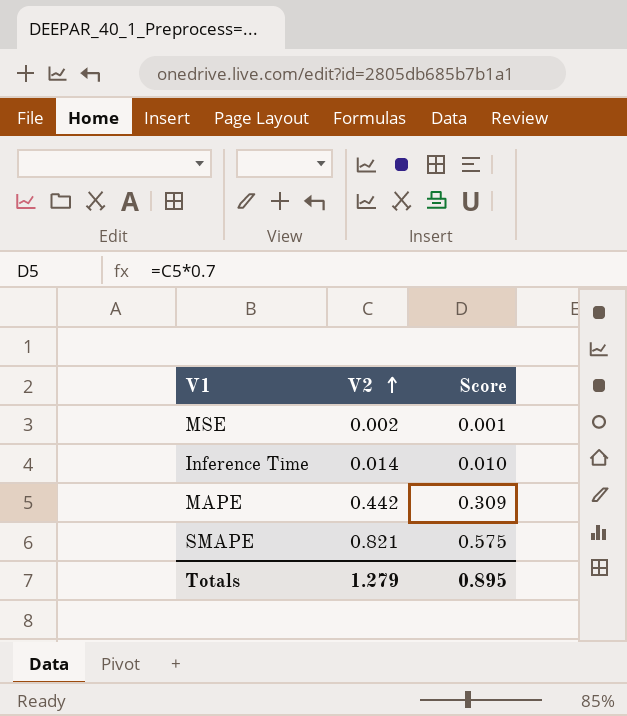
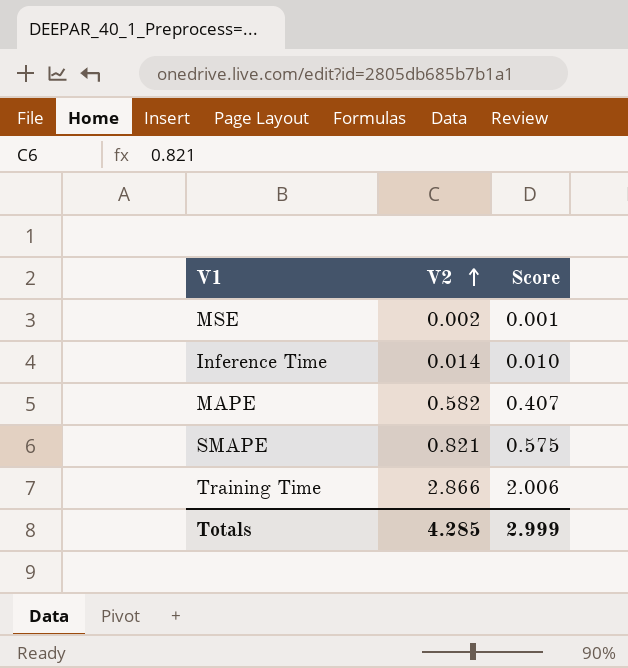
MAPE | V2: 0.442 -> 0.582
MAPE | Score: 0.309 -> 0.407
row Training Time: none -> 2.866 | 2.006
Totals | V2: 1.279 -> 4.285
Totals | Score: 0.895 -> 2.999

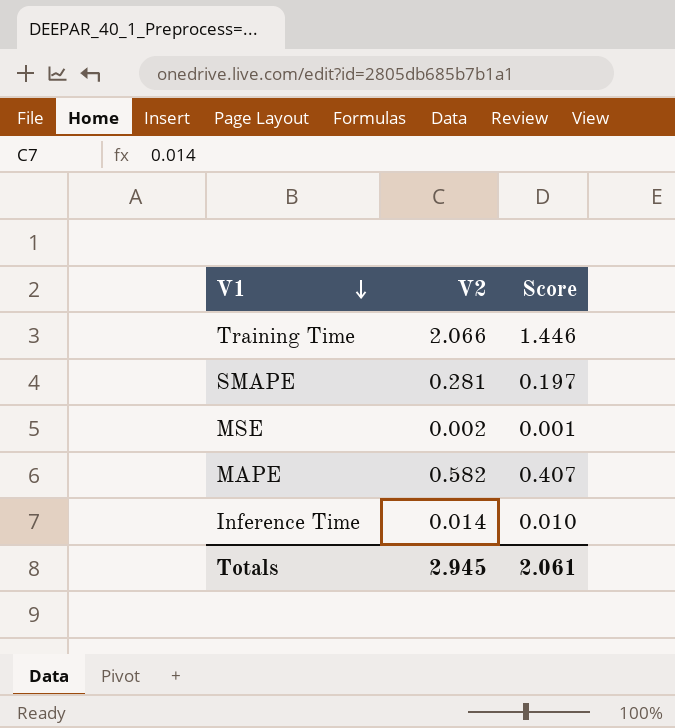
row order: V2 ascending -> V1 descending
Training Time | V2: 2.866 -> 2.066
Training Time | Score: 2.006 -> 1.446
SMAPE | V2: 0.821 -> 0.281
SMAPE | Score: 0.575 -> 0.197
Totals | V2: 4.285 -> 2.945
Totals | Score: 2.999 -> 2.061

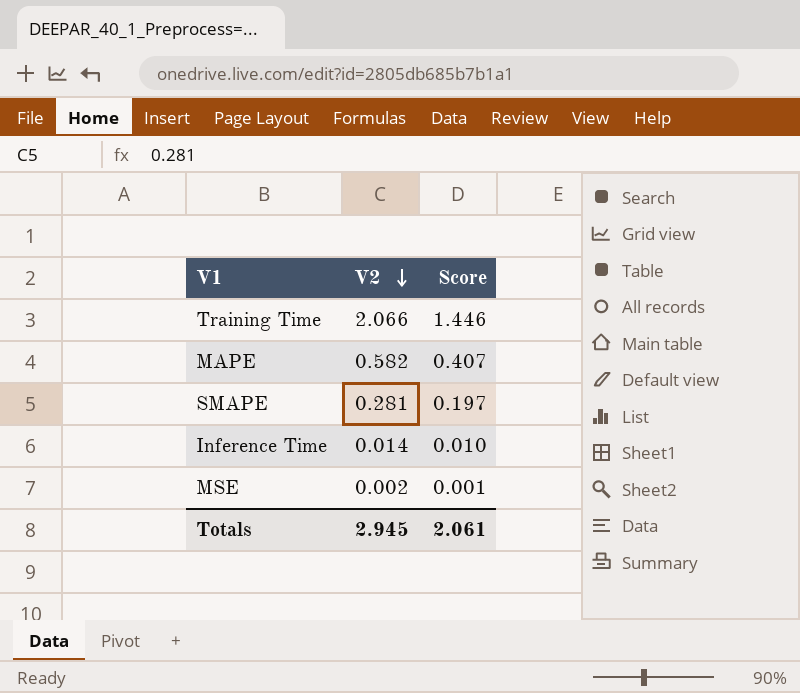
row order: V1 descending -> V2 descending

